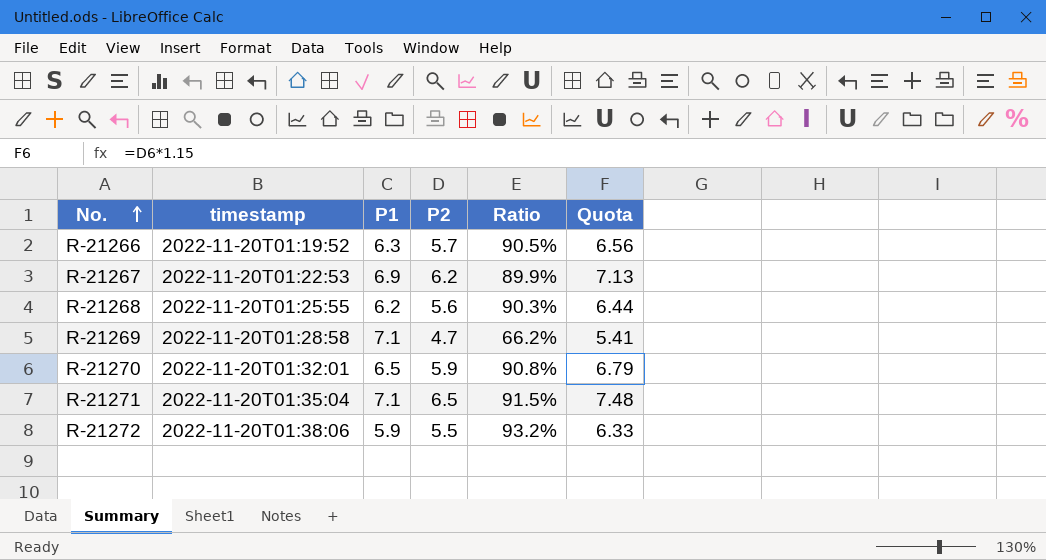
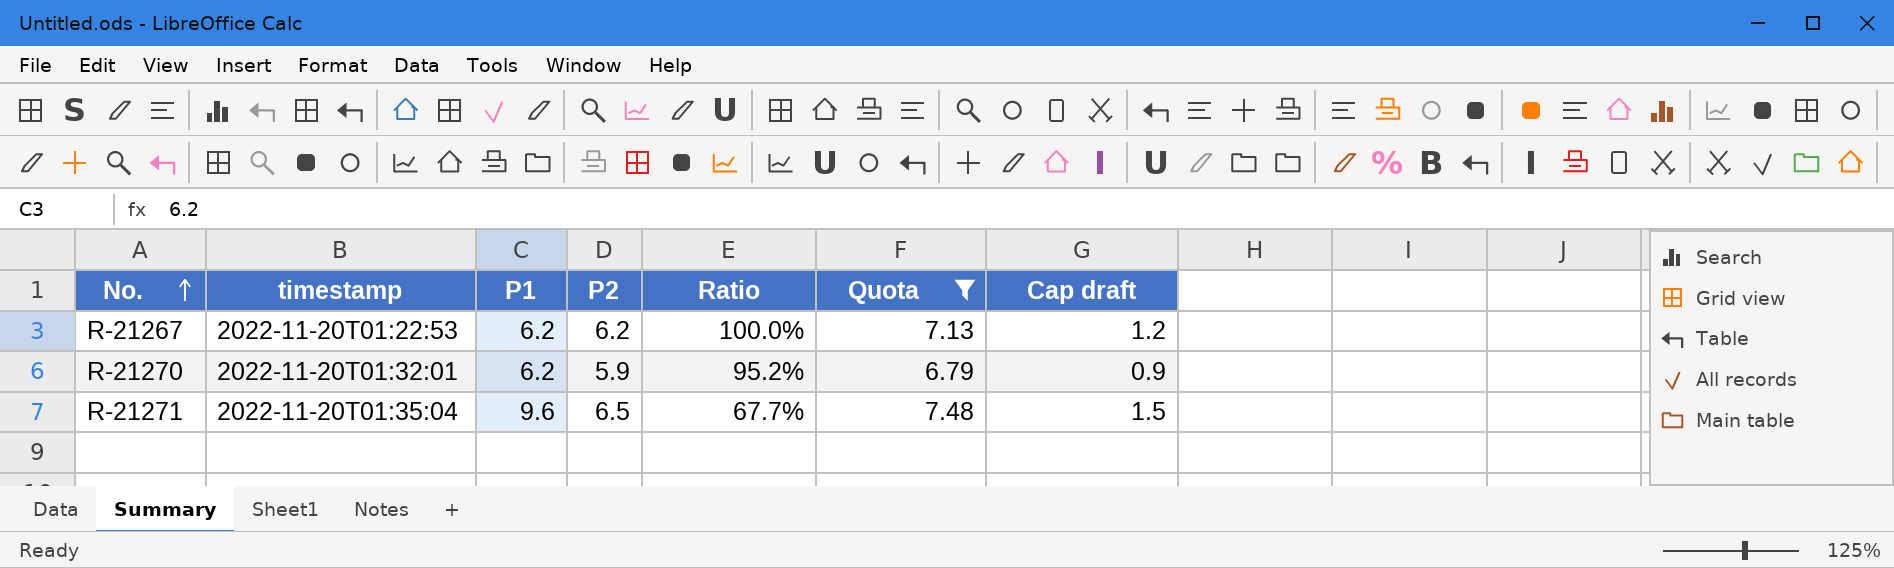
filter: none -> Quota >= 6.79
column Cap draft | formula: none -> [P2] - 5
R-21267 | P1: 6.9 -> 6.2
R-21267 | Ratio: 89.9% -> 100.0%
R-21270 | P1: 6.5 -> 6.2
R-21270 | Ratio: 90.8% -> 95.2%
R-21271 | P1: 7.1 -> 9.6
R-21271 | Ratio: 91.5% -> 67.7%

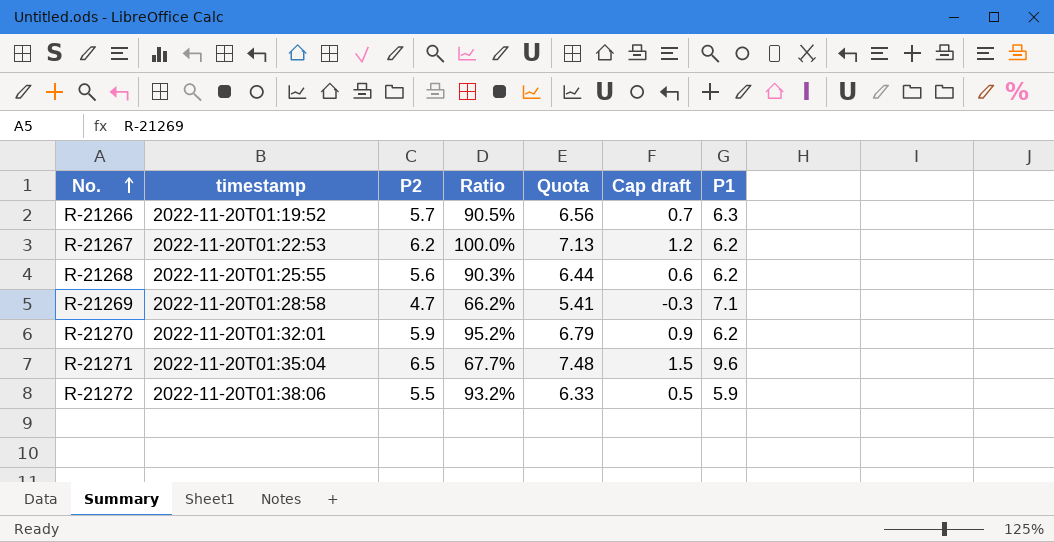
filter: Quota >= 6.79 -> none
column P1 | position: 3 -> 7

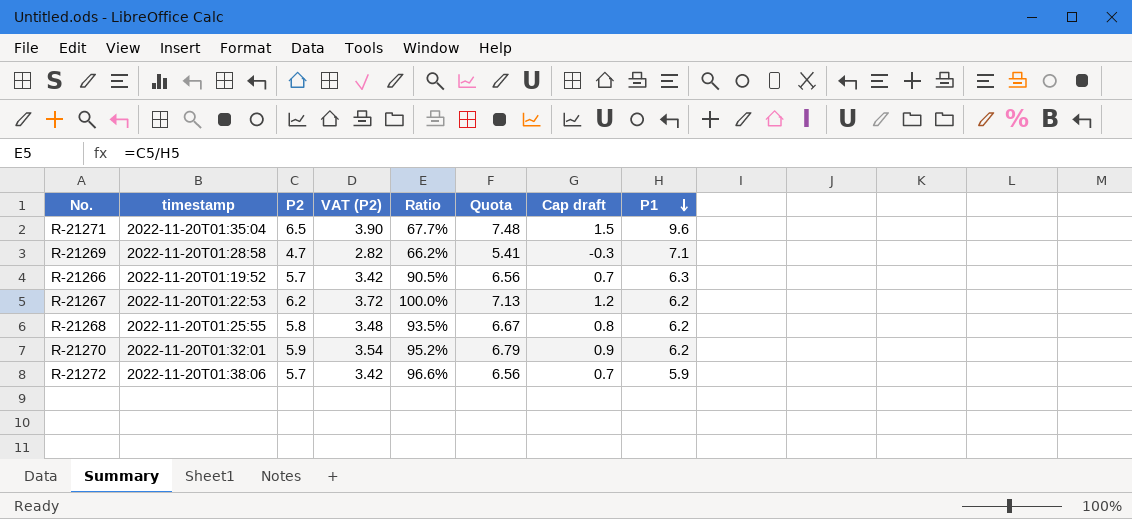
row order: No. ascending -> P1 descending
column VAT (P2) | formula: none -> [P2] * 0.6
R-21268 | P2: 5.6 -> 5.8
R-21268 | Ratio: 90.3% -> 93.5%
R-21268 | Quota: 6.44 -> 6.67
R-21268 | Cap draft: 0.6 -> 0.8
R-21272 | P2: 5.5 -> 5.7
R-21272 | Ratio: 93.2% -> 96.6%
R-21272 | Quota: 6.33 -> 6.56
R-21272 | Cap draft: 0.5 -> 0.7

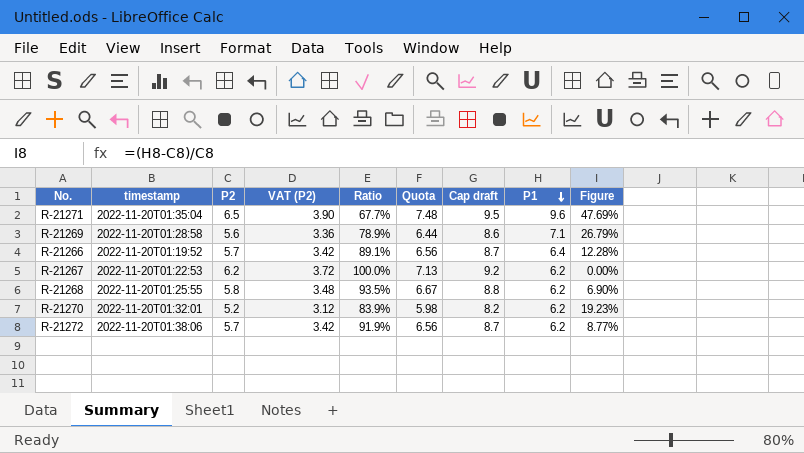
column Cap draft | formula: [P2] - 5 -> [P2] + 3
column Figure | formula: none -> ([P1] - [P2]) / [P2]
R-21269 | P2: 4.7 -> 5.6
R-21269 | VAT (P2): 2.82 -> 3.36
R-21269 | Ratio: 66.2% -> 78.9%
R-21269 | Quota: 5.41 -> 6.44
R-21266 | Ratio: 90.5% -> 89.1%
R-21266 | P1: 6.3 -> 6.4
R-21270 | P2: 5.9 -> 5.2
R-21270 | VAT (P2): 3.54 -> 3.12
R-21270 | Ratio: 95.2% -> 83.9%
R-21270 | Quota: 6.79 -> 5.98
R-21272 | Ratio: 96.6% -> 91.9%
R-21272 | P1: 5.9 -> 6.2

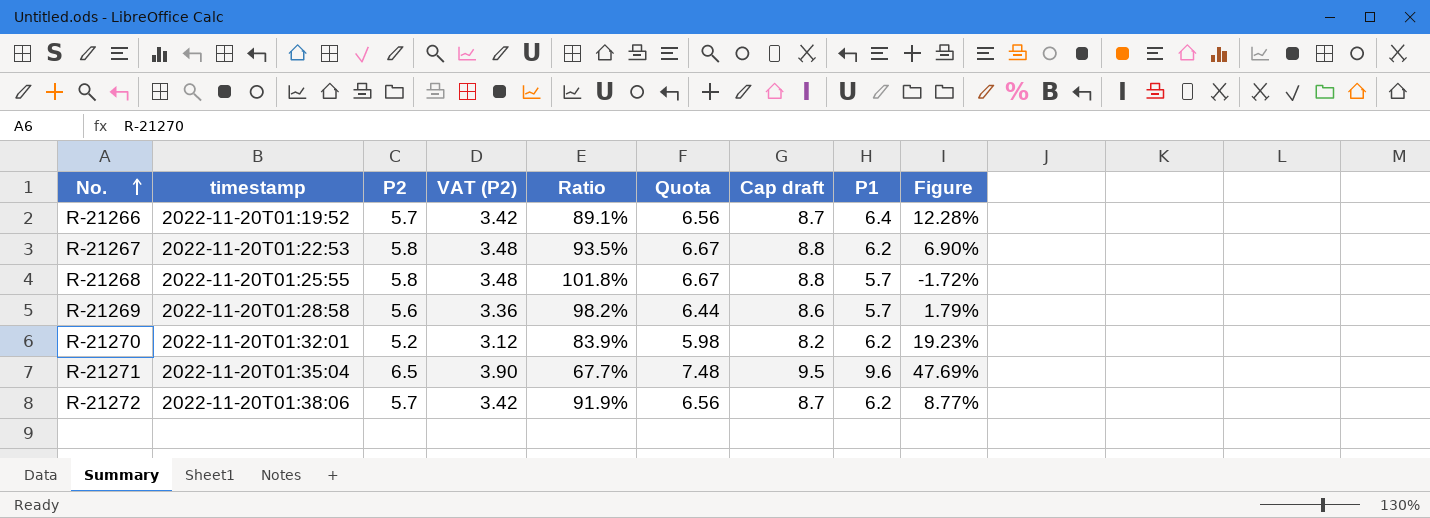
row order: P1 descending -> No. ascending
R-21267 | P2: 6.2 -> 5.8
R-21267 | VAT (P2): 3.72 -> 3.48
R-21267 | Ratio: 100.0% -> 93.5%
R-21267 | Quota: 7.13 -> 6.67
R-21267 | Cap draft: 9.2 -> 8.8
R-21267 | Figure: 0.00% -> 6.90%
R-21268 | Ratio: 93.5% -> 101.8%
R-21268 | P1: 6.2 -> 5.7
R-21268 | Figure: 6.90% -> -1.72%
R-21269 | Ratio: 78.9% -> 98.2%
R-21269 | P1: 7.1 -> 5.7
R-21269 | Figure: 26.79% -> 1.79%

